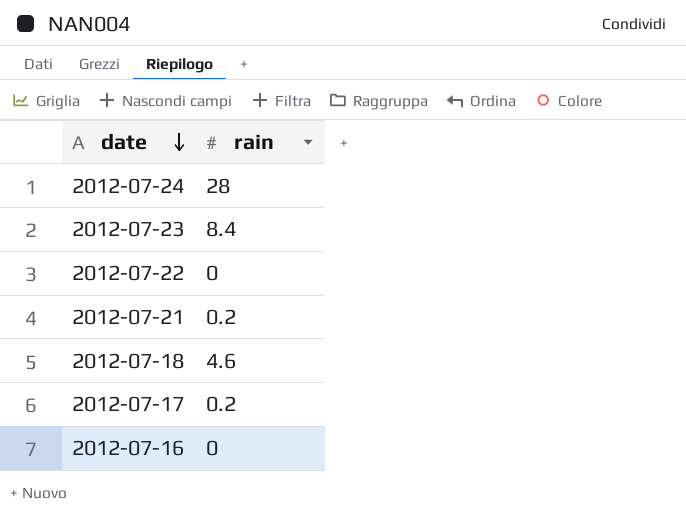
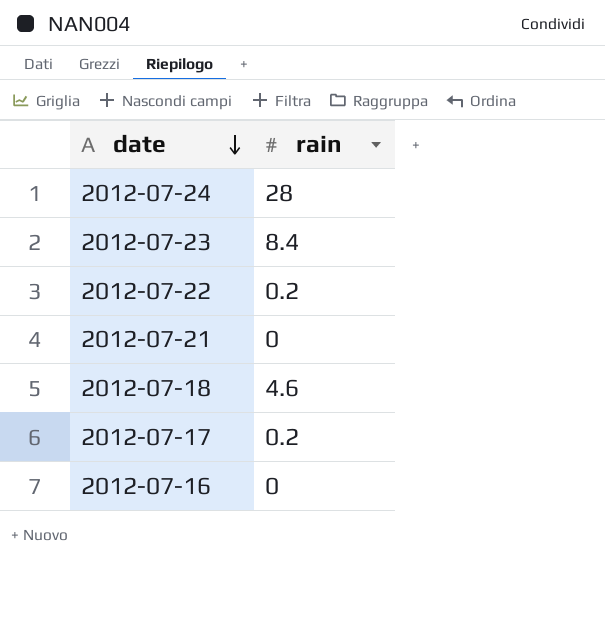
2012-07-22 | rain: 0 -> 0.2
2012-07-21 | rain: 0.2 -> 0

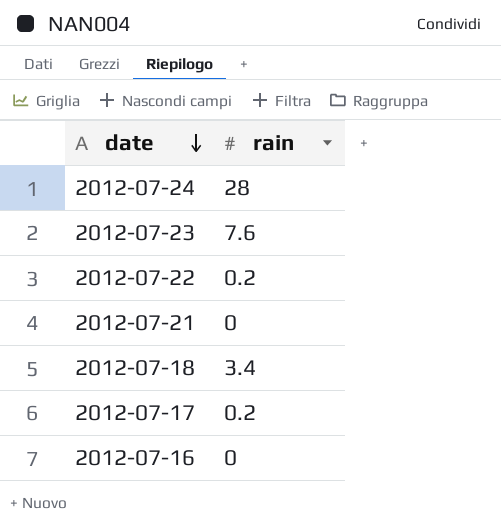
2012-07-23 | rain: 8.4 -> 7.6
2012-07-18 | rain: 4.6 -> 3.4

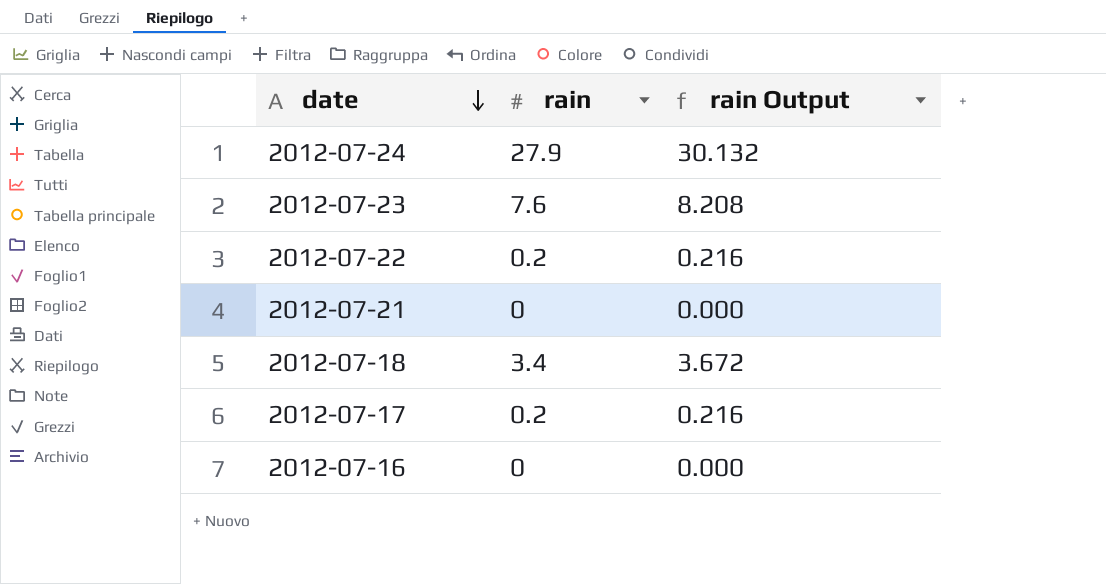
column rain Output | formula: none -> [rain] * 1.08
2012-07-24 | rain: 28 -> 27.9

